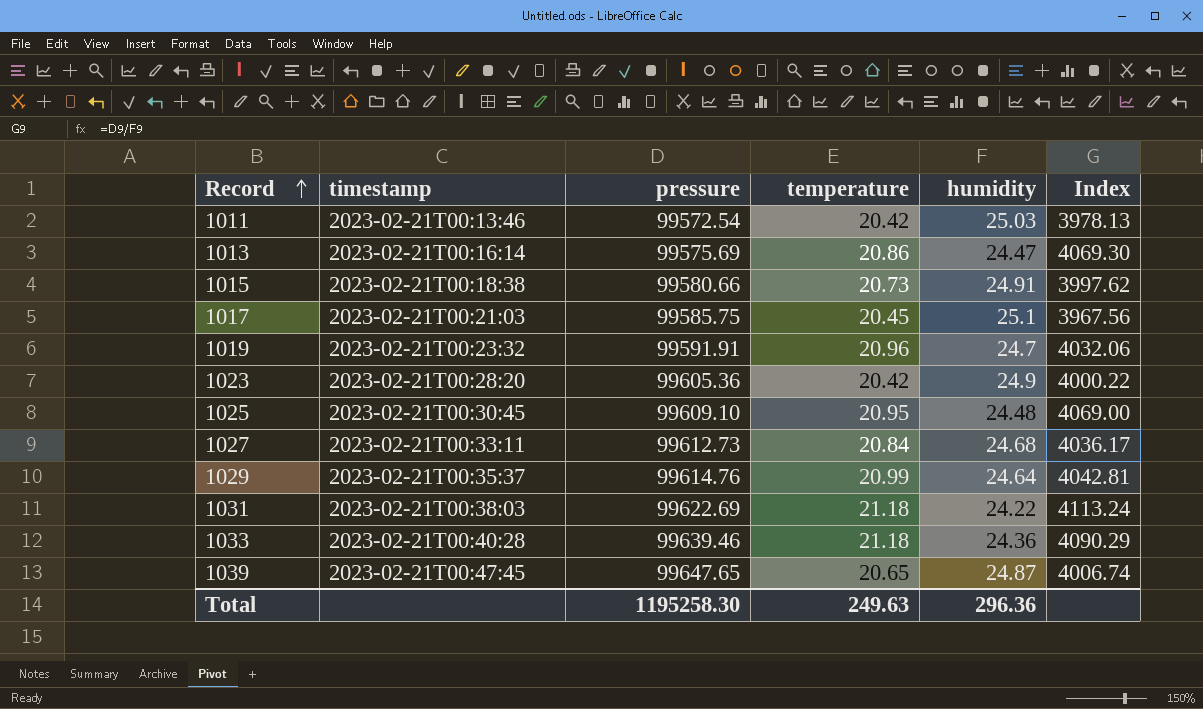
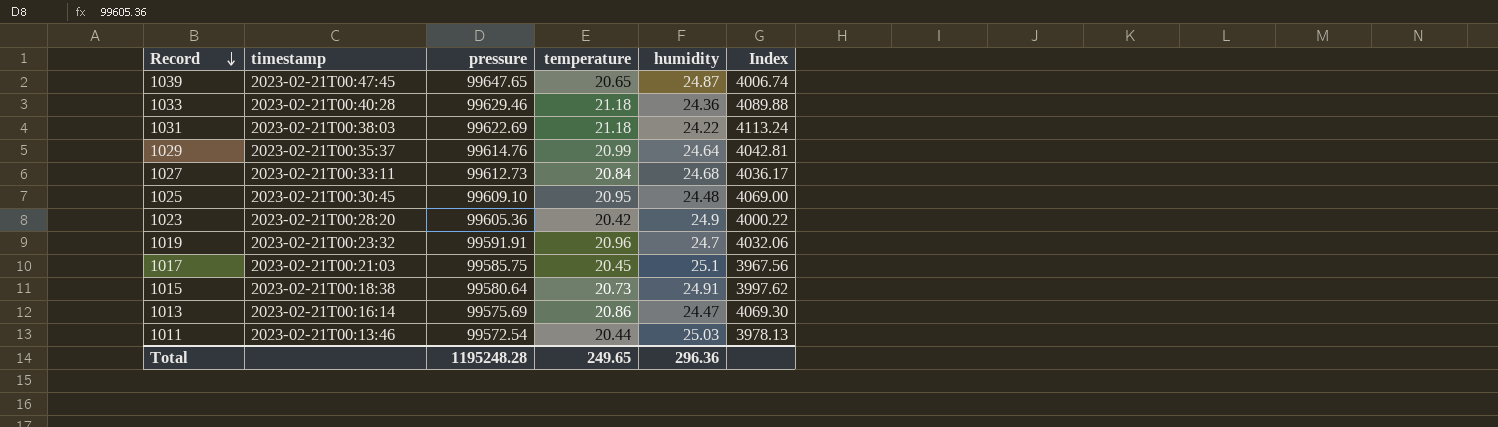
row order: Record ascending -> Record descending
1033 | pressure: 99639.46 -> 99629.46
1033 | Index: 4090.29 -> 4089.88
1015 | pressure: 99580.66 -> 99580.64
1011 | temperature: 20.42 -> 20.44
Total | pressure: 1195258.30 -> 1195248.28
Total | temperature: 249.63 -> 249.65

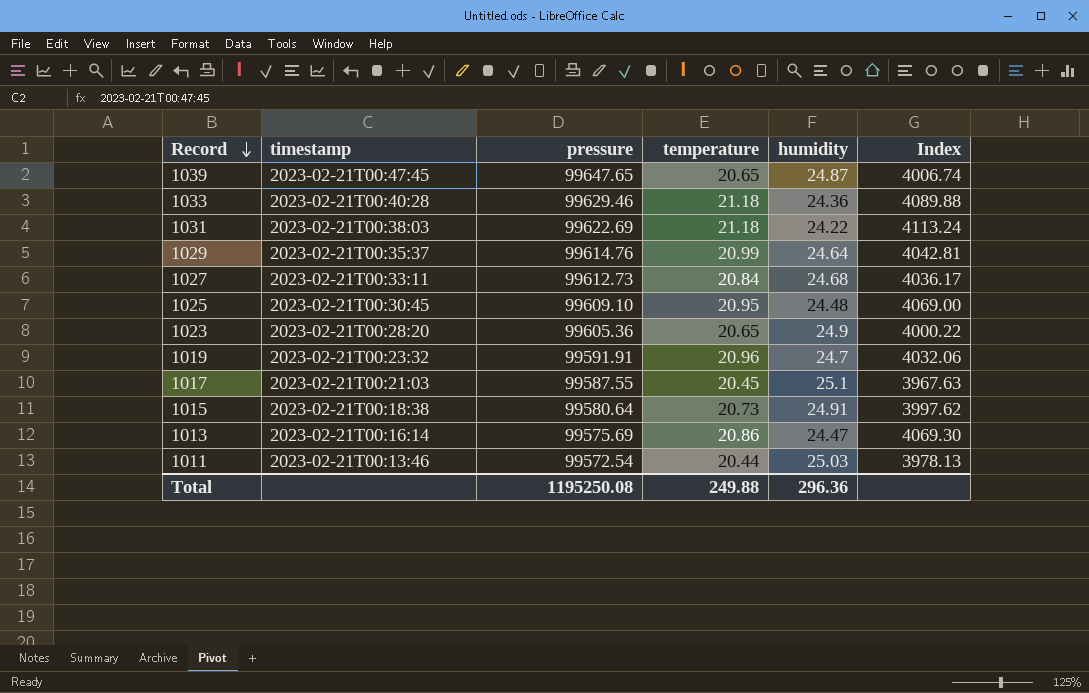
1023 | temperature: 20.42 -> 20.65
1017 | pressure: 99585.75 -> 99587.55
1017 | Index: 3967.56 -> 3967.63
Total | pressure: 1195248.28 -> 1195250.08
Total | temperature: 249.65 -> 249.88

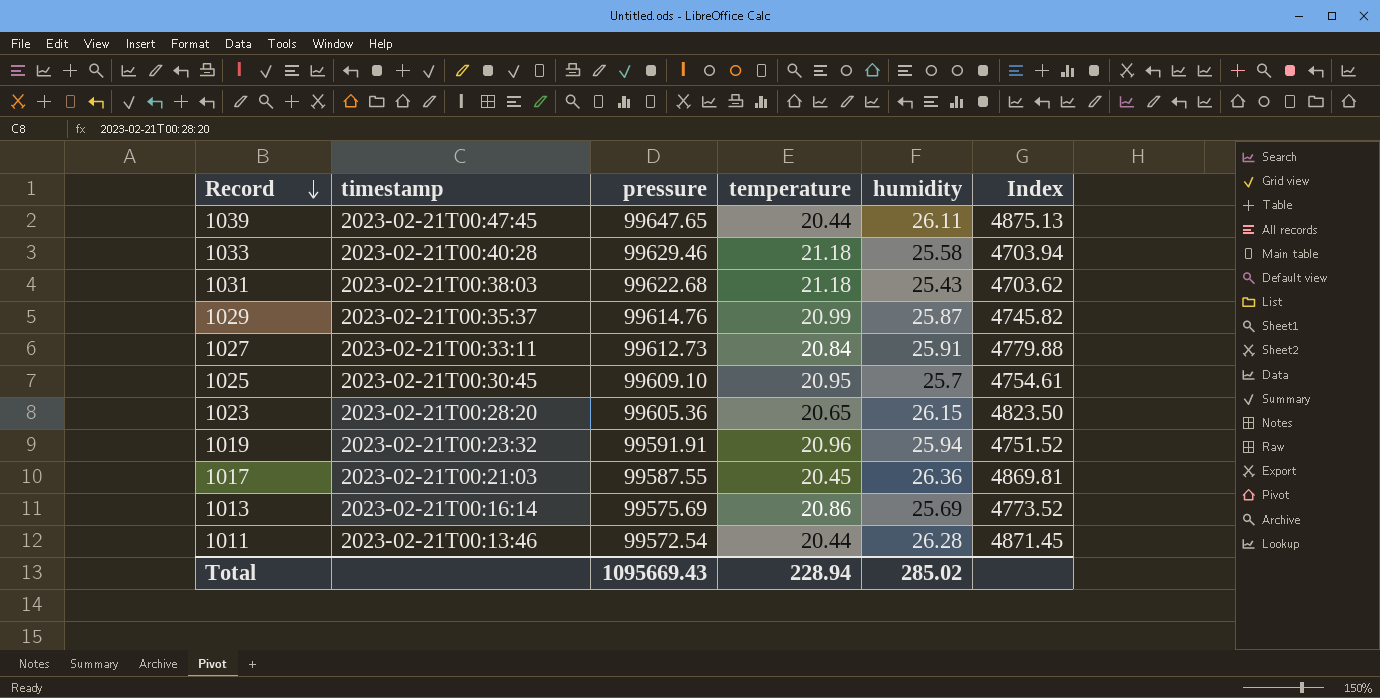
column Index | formula: [pressure] / [humidity] -> [pressure] / [temperature]
row 1015: 2023-02-21T00:18:38 | 99580.64 | 20.73 | 24.91 | 3997.62 -> none
1039 | temperature: 20.65 -> 20.44
1039 | humidity: 24.87 -> 26.11
1033 | humidity: 24.36 -> 25.58
1031 | pressure: 99622.69 -> 99622.68
1031 | humidity: 24.22 -> 25.43
1029 | humidity: 24.64 -> 25.87
1027 | humidity: 24.68 -> 25.91
1025 | humidity: 24.48 -> 25.7
1023 | humidity: 24.9 -> 26.15
1019 | humidity: 24.7 -> 25.94
1017 | humidity: 25.1 -> 26.36
1013 | humidity: 24.47 -> 25.69
1011 | humidity: 25.03 -> 26.28
Total | pressure: 1195250.08 -> 1095669.43
Total | temperature: 249.88 -> 228.94
Total | humidity: 296.36 -> 285.02

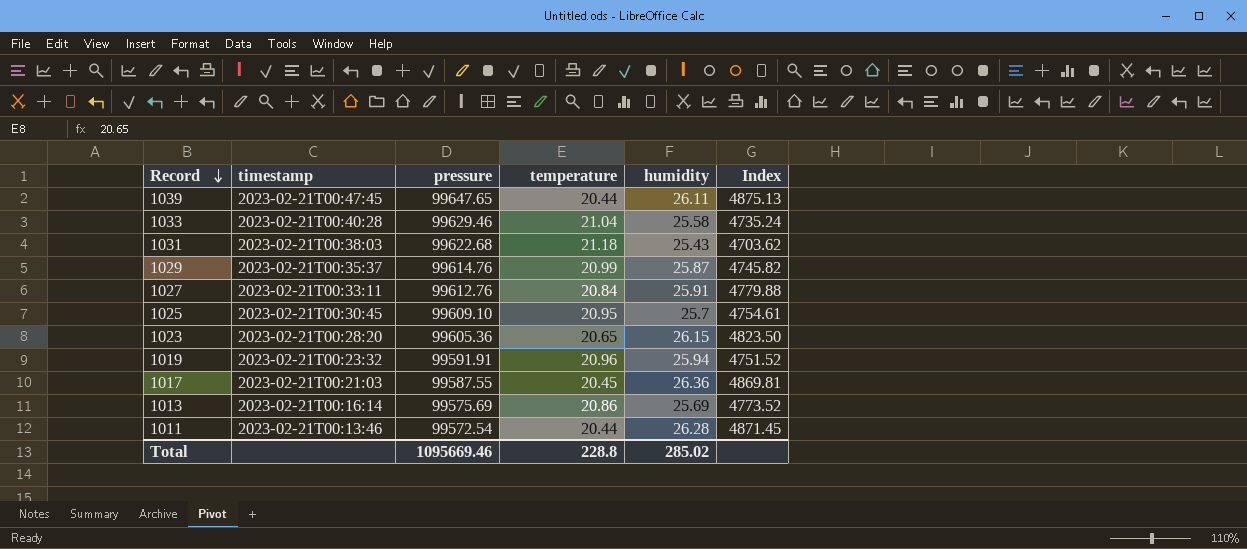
1033 | temperature: 21.18 -> 21.04
1033 | Index: 4703.94 -> 4735.24
1027 | pressure: 99612.73 -> 99612.76
Total | pressure: 1095669.43 -> 1095669.46
Total | temperature: 228.94 -> 228.8

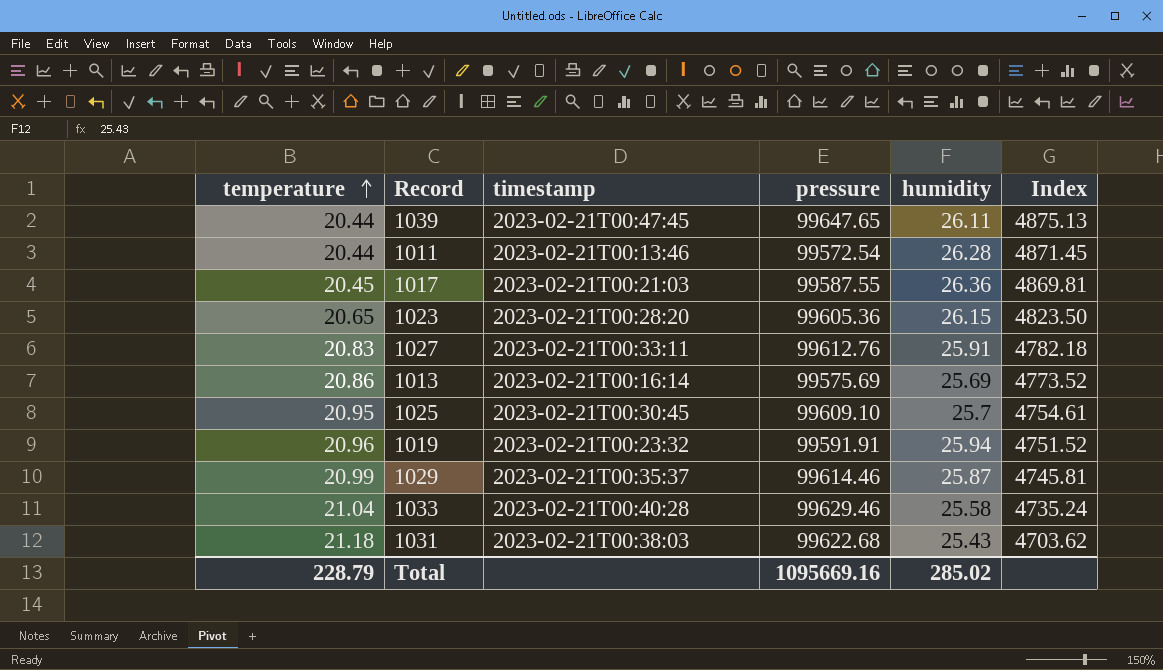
row order: Record descending -> temperature ascending
column temperature | position: 4 -> 1
1027 | temperature: 20.84 -> 20.83
1027 | Index: 4779.88 -> 4782.18
1029 | pressure: 99614.76 -> 99614.46
1029 | Index: 4745.82 -> 4745.81
Total | temperature: 228.8 -> 228.79
Total | pressure: 1095669.46 -> 1095669.16

